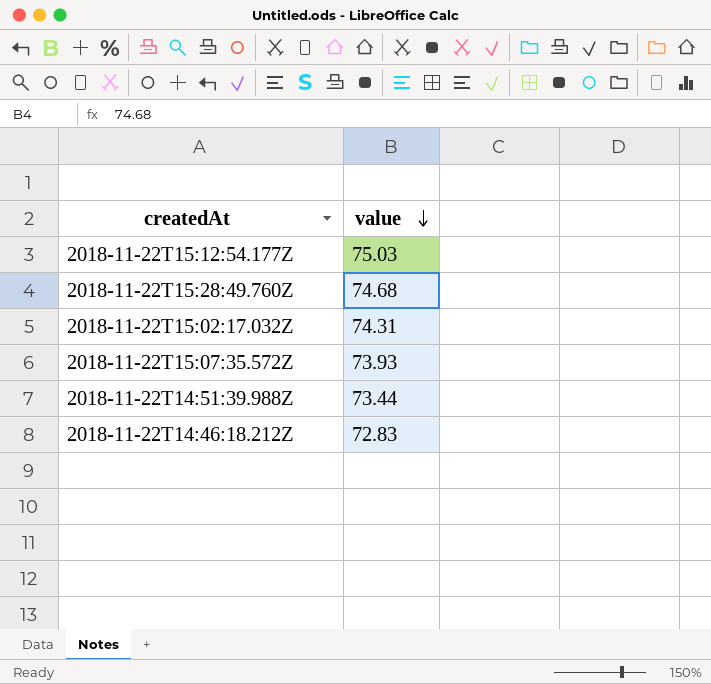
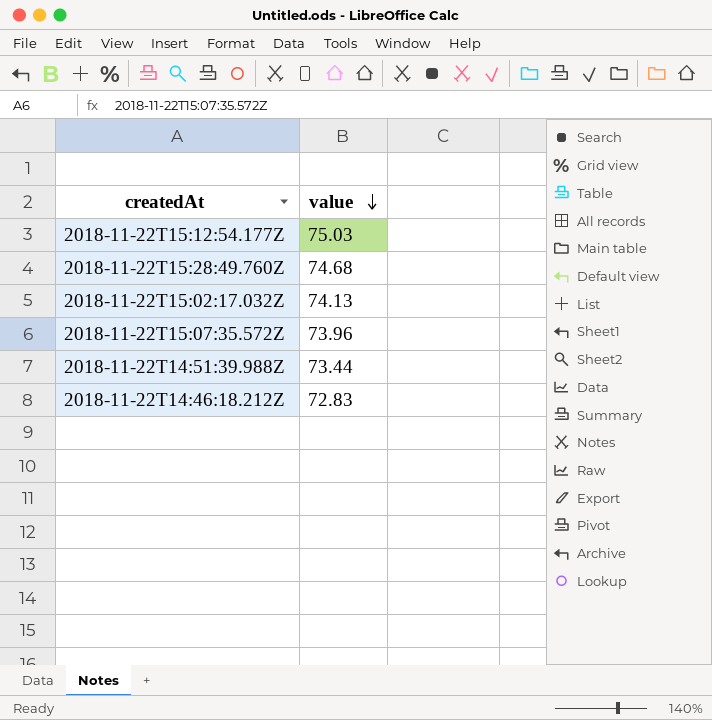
2018-11-22T15:02:17.032Z | value: 74.31 -> 74.13
2018-11-22T15:07:35.572Z | value: 73.93 -> 73.96

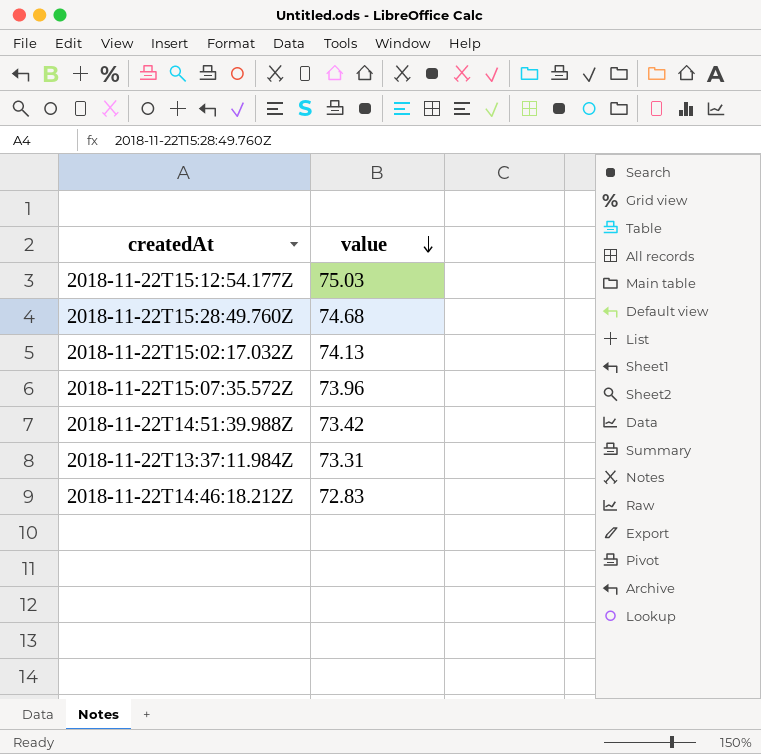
2018-11-22T14:51:39.988Z | value: 73.44 -> 73.42
row 2018-11-22T13:37:11.984Z: none -> 73.31

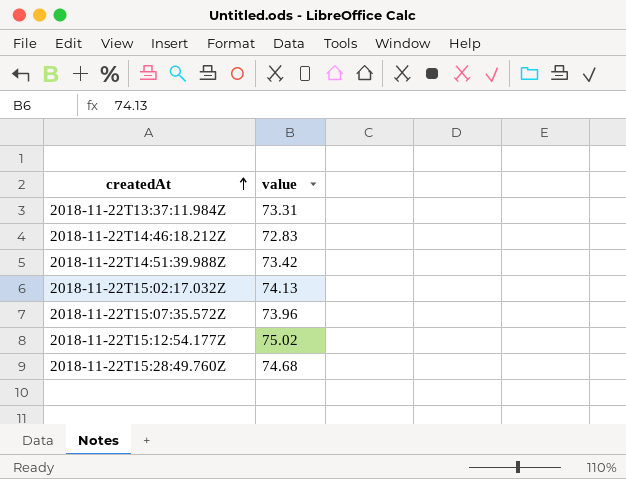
row order: value descending -> createdAt ascending
2018-11-22T15:12:54.177Z | value: 75.03 -> 75.02

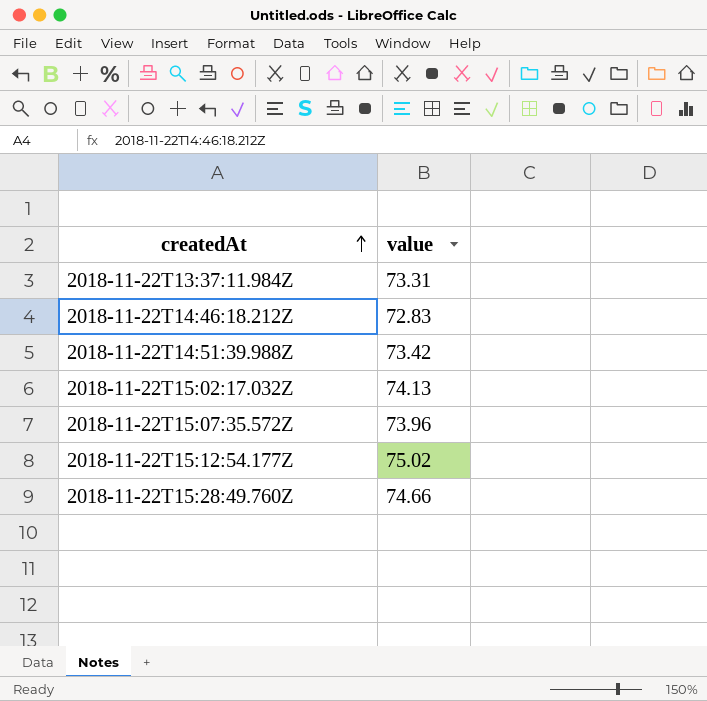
2018-11-22T15:28:49.760Z | value: 74.68 -> 74.66

